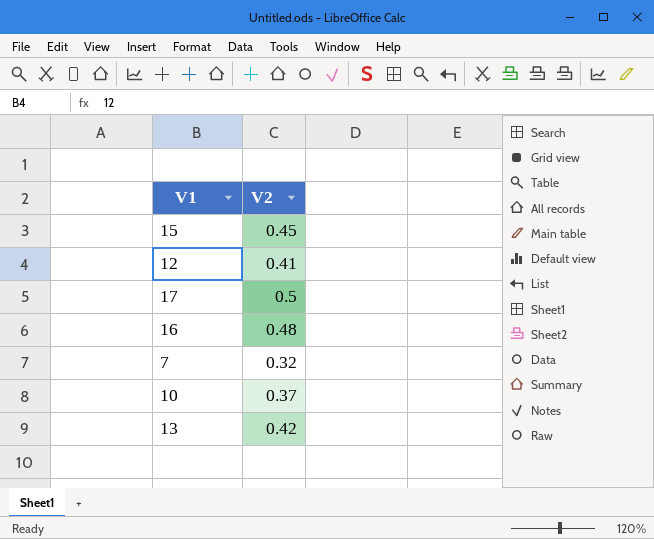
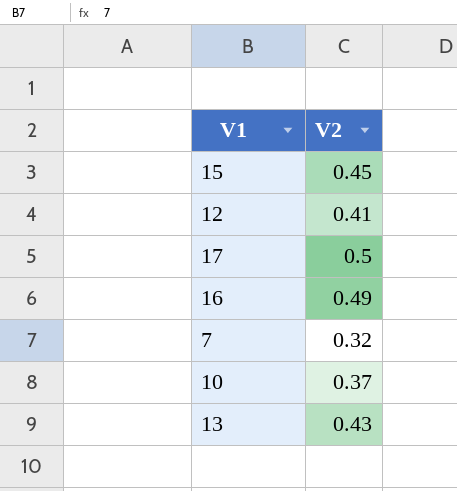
16 | V2: 0.48 -> 0.49
13 | V2: 0.42 -> 0.43

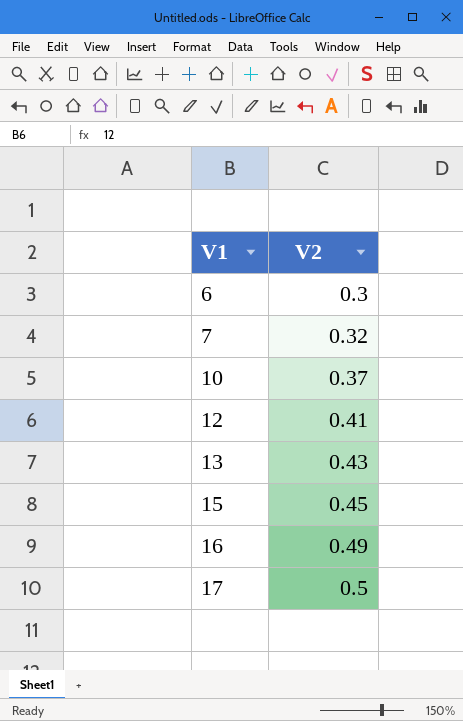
row order: none -> V1 ascending
row 6: none -> 0.3

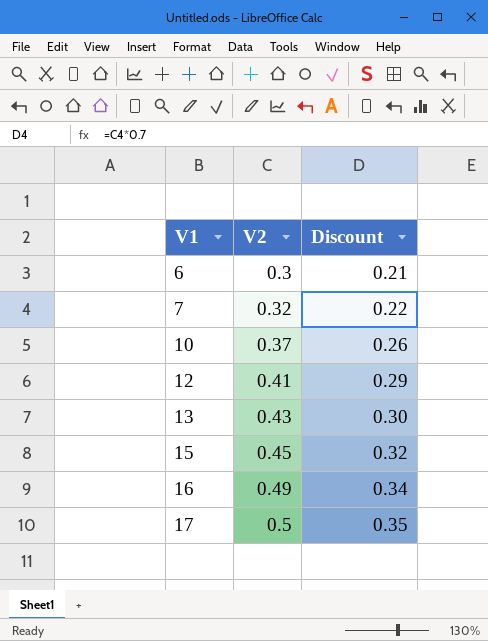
column Discount | formula: none -> [V2] * 0.7

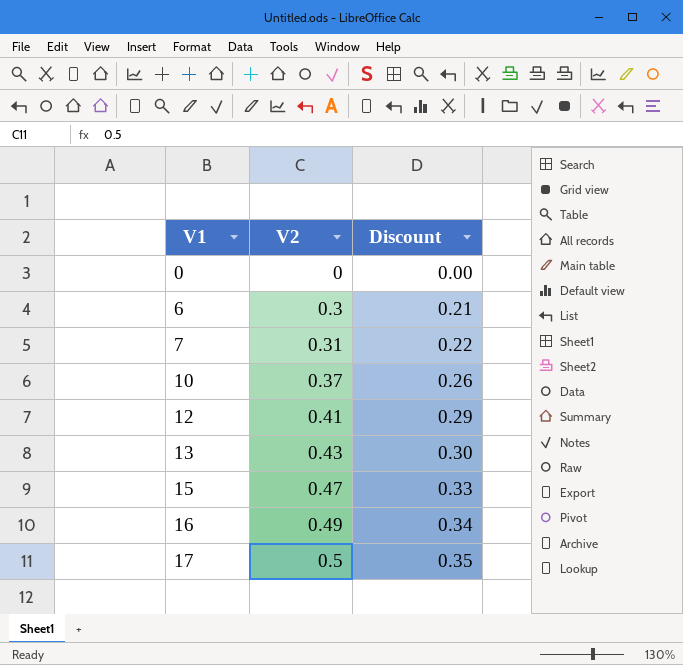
row 0: none -> 0 | 0.00
7 | V2: 0.32 -> 0.31
15 | V2: 0.45 -> 0.47
15 | Discount: 0.32 -> 0.33

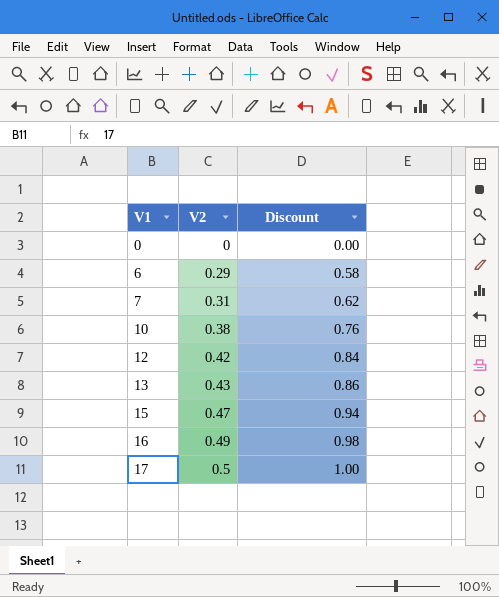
column Discount | formula: [V2] * 0.7 -> [V2] * 2
6 | V2: 0.3 -> 0.29
10 | V2: 0.37 -> 0.38
12 | V2: 0.41 -> 0.42

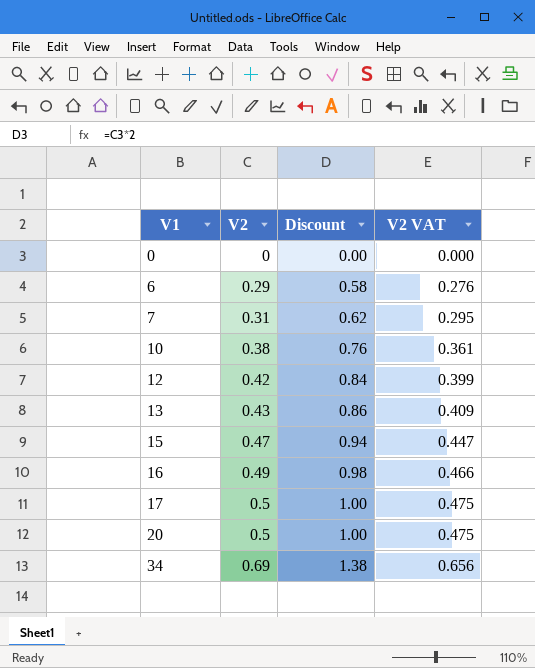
column V2 VAT | formula: none -> [V2] * 0.95
row 20: none -> 0.5 | 1.00 | 0.475
row 34: none -> 0.69 | 1.38 | 0.656

